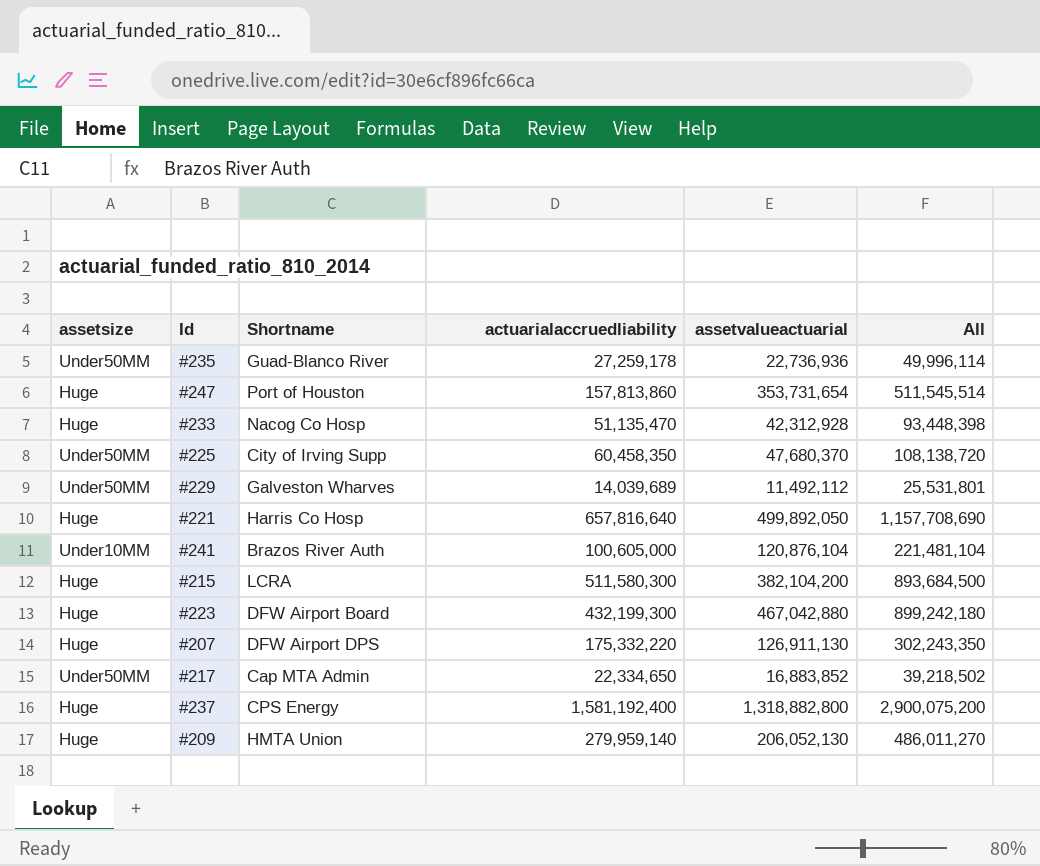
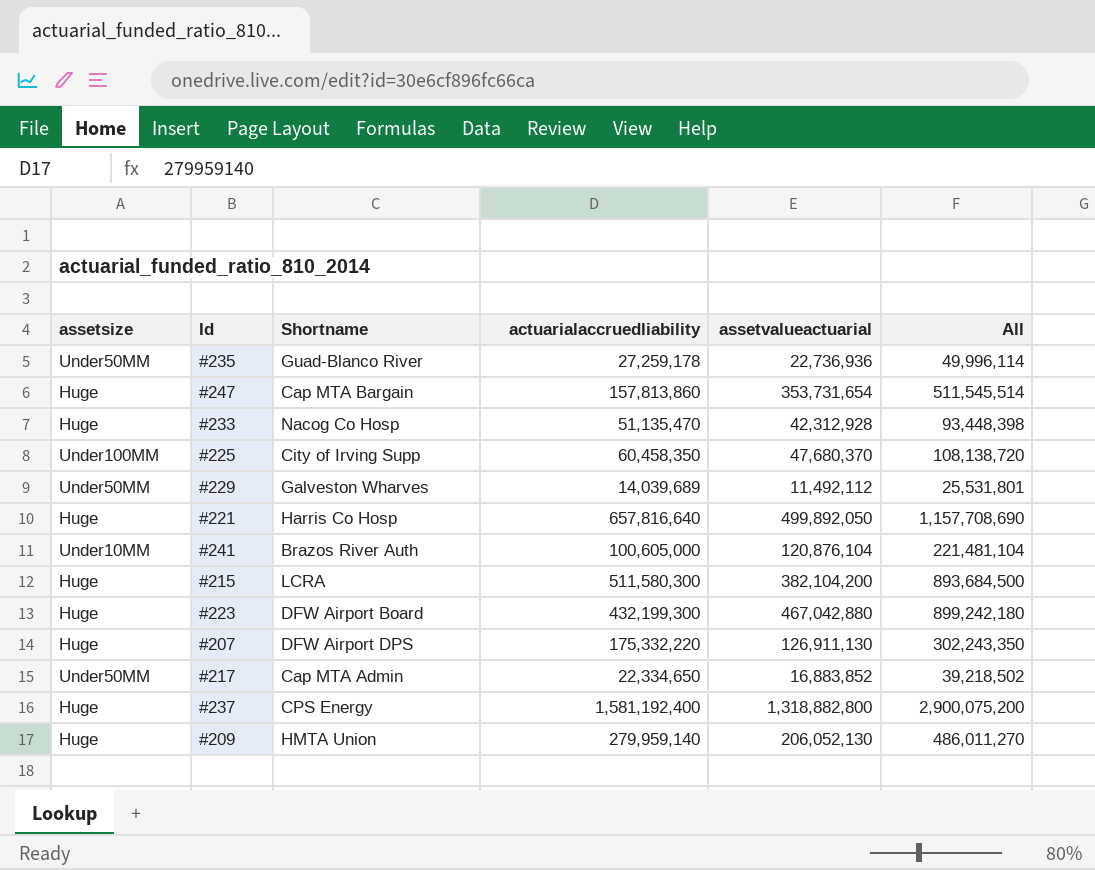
#247 | Shortname: Port of Houston -> Cap MTA Bargain
#225 | assetsize: Under50MM -> Under100MM

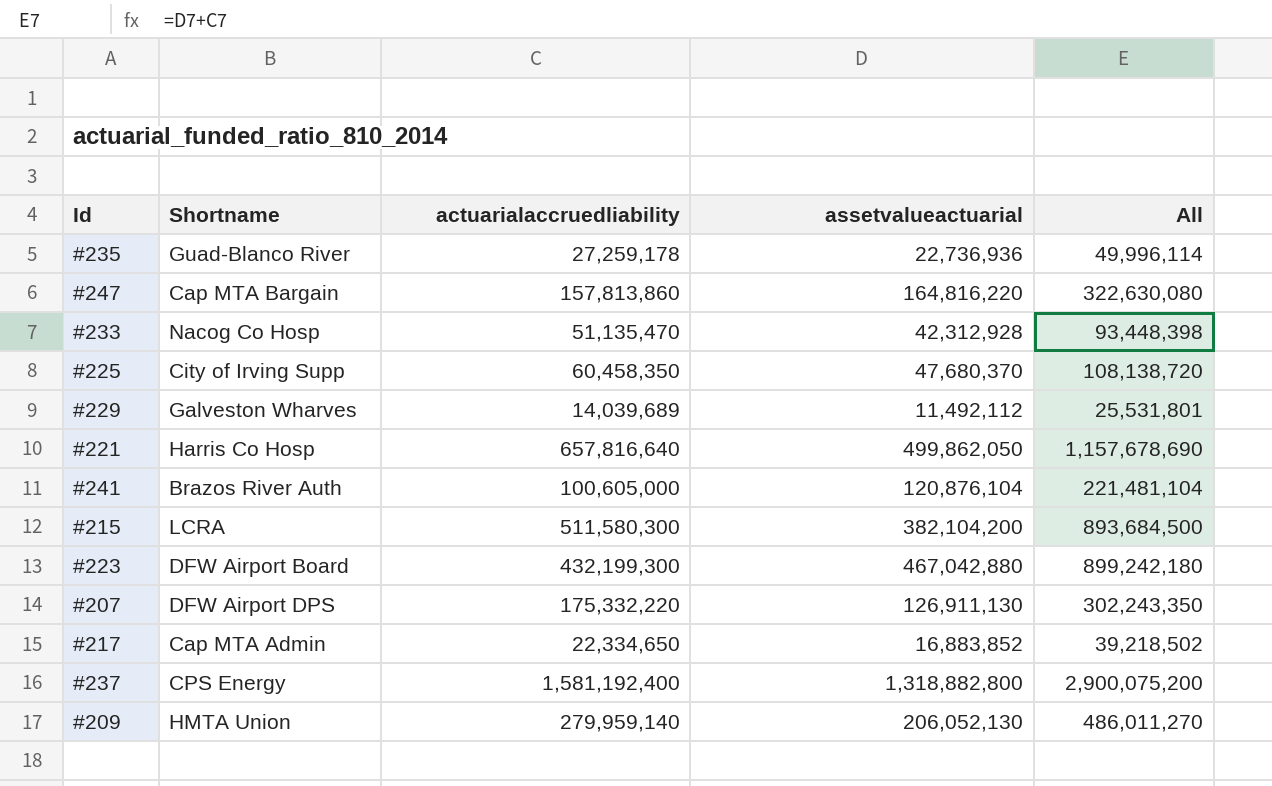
column assetsize | position: 1 -> none
#247 | assetvalueactuarial: 353,731,654 -> 164,816,220
#247 | All: 511,545,514 -> 322,630,080
#221 | assetvalueactuarial: 499,892,050 -> 499,862,050
#221 | All: 1,157,708,690 -> 1,157,678,690

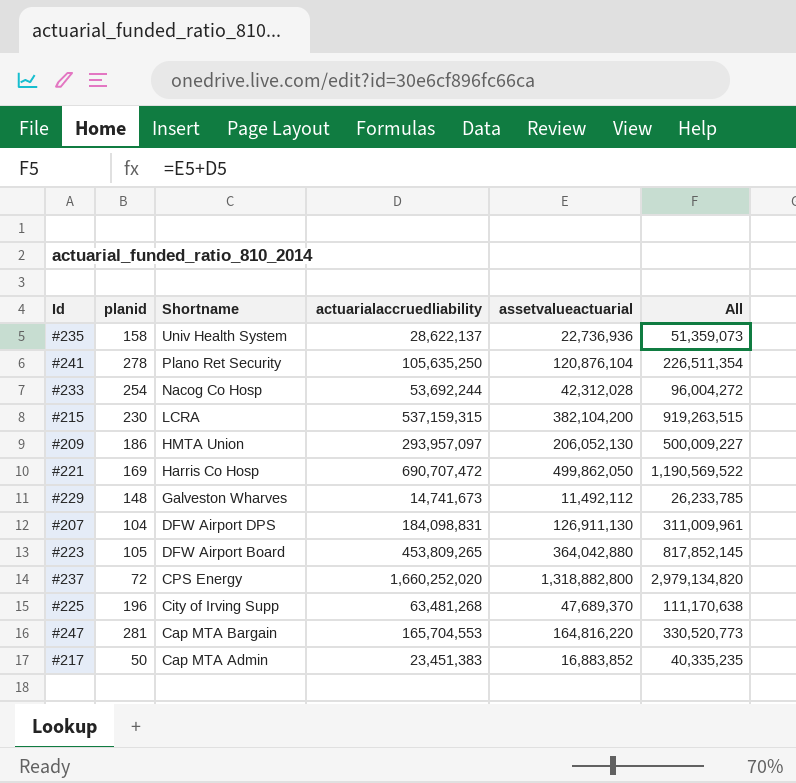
row order: none -> Shortname descending
column planid | position: none -> 2
#235 | Shortname: Guad-Blanco River -> Univ Health System
#235 | actuarialaccruedliability: 27,259,178 -> 28,622,137
#235 | All: 49,996,114 -> 51,359,073
#241 | Shortname: Brazos River Auth -> Plano Ret Security
#241 | actuarialaccruedliability: 100,605,000 -> 105,635,250
#241 | All: 221,481,104 -> 226,511,354
#233 | actuarialaccruedliability: 51,135,470 -> 53,692,244
#233 | assetvalueactuarial: 42,312,928 -> 42,312,028
#233 | All: 93,448,398 -> 96,004,272
#215 | actuarialaccruedliability: 511,580,300 -> 537,159,315
#215 | All: 893,684,500 -> 919,263,515
#209 | actuarialaccruedliability: 279,959,140 -> 293,957,097
#209 | All: 486,011,270 -> 500,009,227
#221 | actuarialaccruedliability: 657,816,640 -> 690,707,472
#221 | All: 1,157,678,690 -> 1,190,569,522
#229 | actuarialaccruedliability: 14,039,689 -> 14,741,673
#229 | All: 25,531,801 -> 26,233,785
#207 | actuarialaccruedliability: 175,332,220 -> 184,098,831
#207 | All: 302,243,350 -> 311,009,961
#223 | actuarialaccruedliability: 432,199,300 -> 453,809,265
#223 | assetvalueactuarial: 467,042,880 -> 364,042,880
#223 | All: 899,242,180 -> 817,852,145
#237 | actuarialaccruedliability: 1,581,192,400 -> 1,660,252,020
#237 | All: 2,900,075,200 -> 2,979,134,820
#225 | actuarialaccruedliability: 60,458,350 -> 63,481,268
#225 | assetvalueactuarial: 47,680,370 -> 47,689,370
#225 | All: 108,138,720 -> 111,170,638
#247 | actuarialaccruedliability: 157,813,860 -> 165,704,553
#247 | All: 322,630,080 -> 330,520,773
#217 | actuarialaccruedliability: 22,334,650 -> 23,451,383
#217 | All: 39,218,502 -> 40,335,235

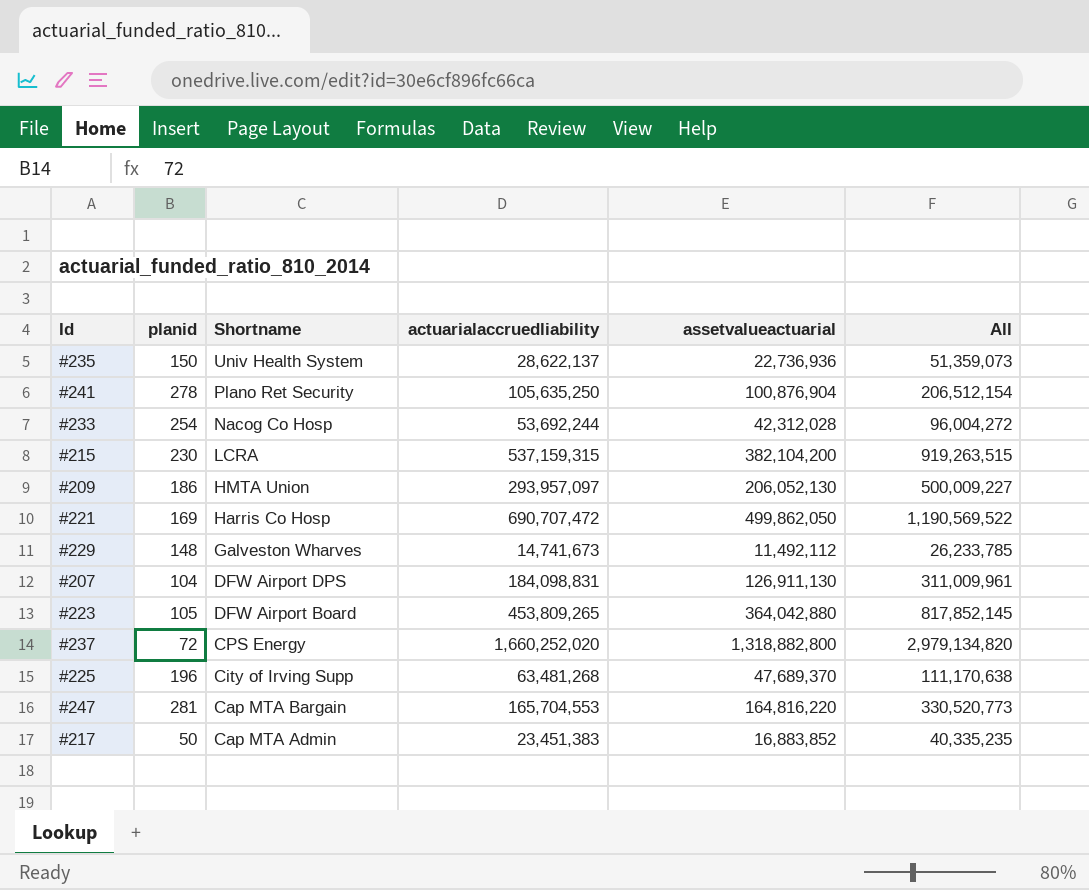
#235 | planid: 158 -> 150
#241 | assetvalueactuarial: 120,876,104 -> 100,876,904
#241 | All: 226,511,354 -> 206,512,154

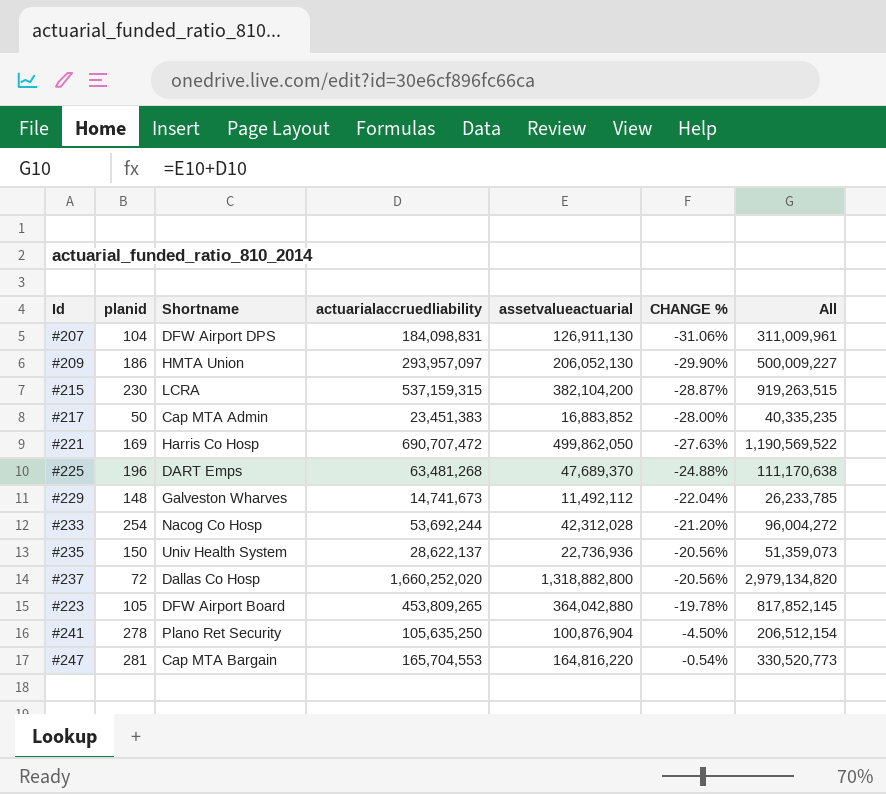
row order: Shortname descending -> CHANGE % ascending
column CHANGE % | formula: none -> ([assetvalueactuarial] - [actuarialaccruedliability]) / [actuarialaccruedliability]
#225 | Shortname: City of Irving Supp -> DART Emps
#237 | Shortname: CPS Energy -> Dallas Co Hosp

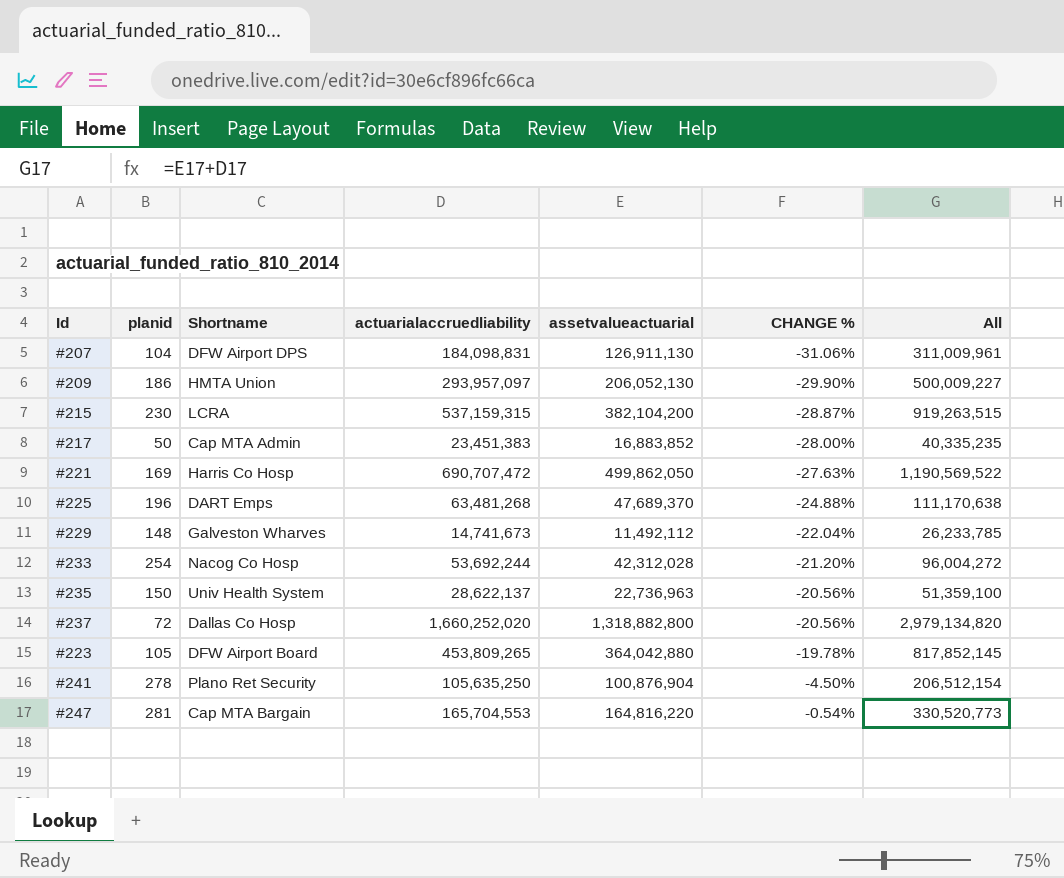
#235 | assetvalueactuarial: 22,736,936 -> 22,736,963
#235 | All: 51,359,073 -> 51,359,100

